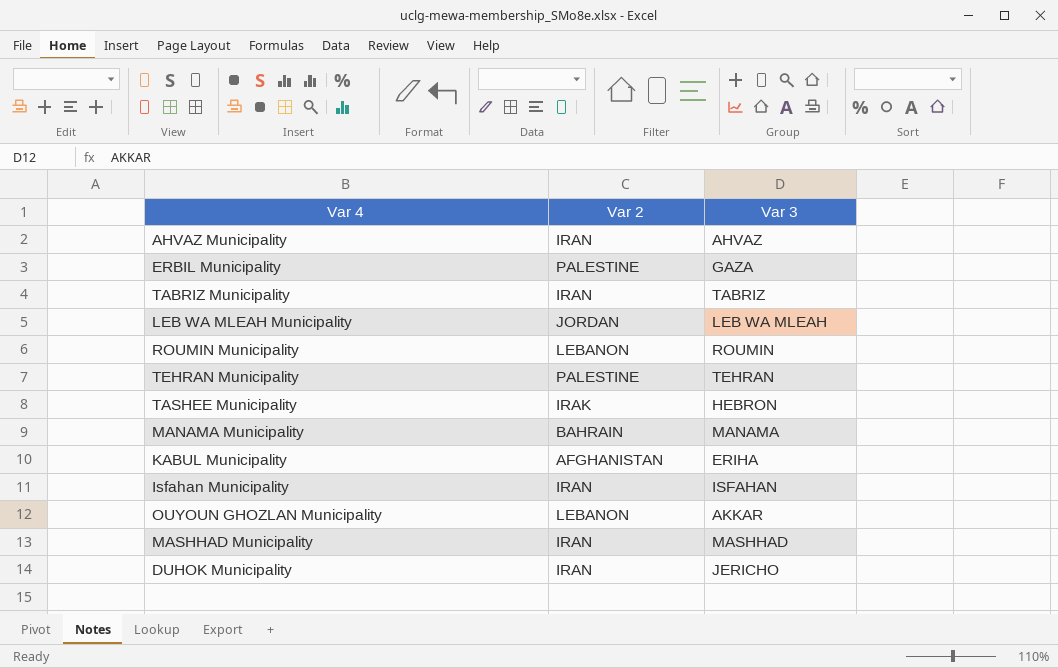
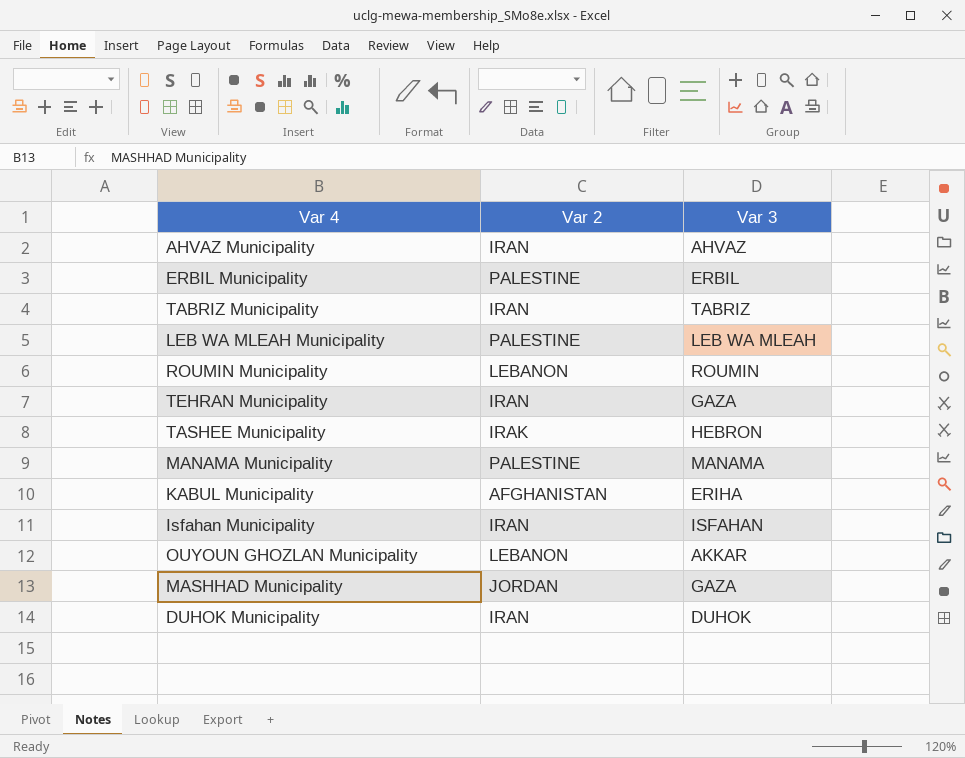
ERBIL Municipality | Var 3: GAZA -> ERBIL
LEB WA MLEAH Municipality | Var 2: JORDAN -> PALESTINE
TEHRAN Municipality | Var 2: PALESTINE -> IRAN
TEHRAN Municipality | Var 3: TEHRAN -> GAZA
MANAMA Municipality | Var 2: BAHRAIN -> PALESTINE
MASHHAD Municipality | Var 2: IRAN -> JORDAN
MASHHAD Municipality | Var 3: MASHHAD -> GAZA
DUHOK Municipality | Var 3: JERICHO -> DUHOK

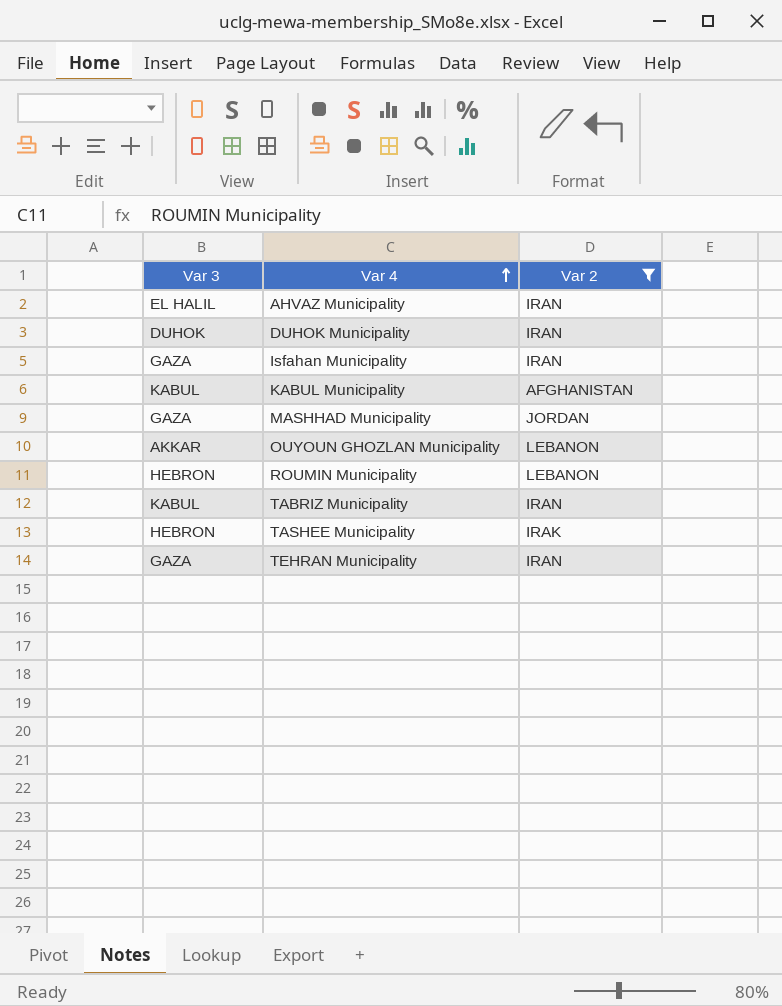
filter: none -> Var 2 != PALESTINE
row order: none -> Var 4 ascending
column Var 3 | position: 3 -> 1
AHVAZ Municipality | Var 3: AHVAZ -> EL HALIL
Isfahan Municipality | Var 3: ISFAHAN -> GAZA
KABUL Municipality | Var 3: ERIHA -> KABUL
ROUMIN Municipality | Var 3: ROUMIN -> HEBRON
TABRIZ Municipality | Var 3: TABRIZ -> KABUL

